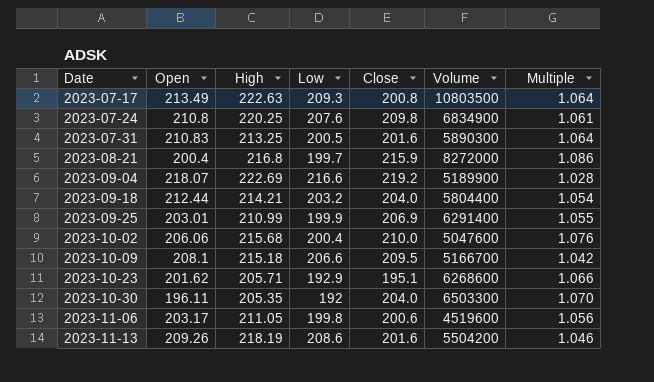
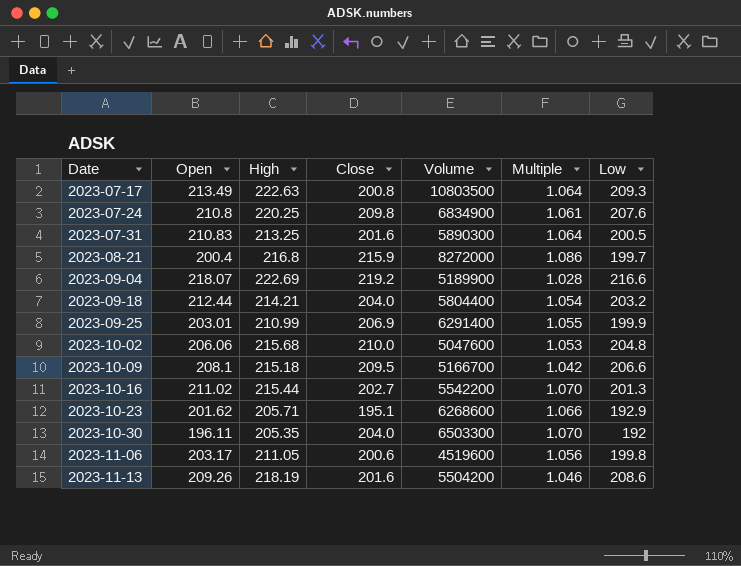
column Low | position: 4 -> 7
2023-10-02 | Multiple: 1.076 -> 1.053
2023-10-02 | Low: 200.4 -> 204.8
row 2023-10-16: none -> 211.02 | 215.44 | 202.7 | 5542200 | 1.070 | 201.3

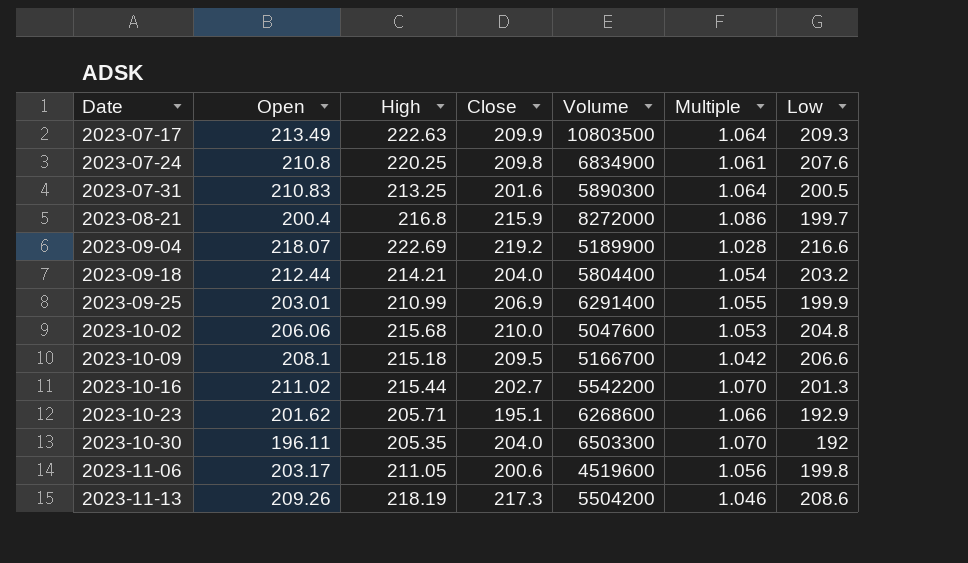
2023-07-17 | Close: 200.8 -> 209.9
2023-11-13 | Close: 201.6 -> 217.3

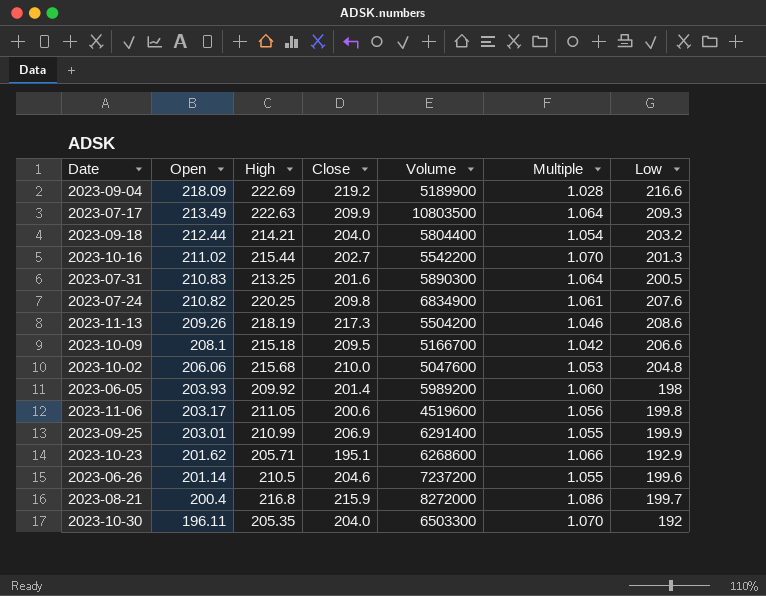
row order: Date ascending -> Open descending
2023-09-04 | Open: 218.07 -> 218.09
2023-07-24 | Open: 210.8 -> 210.82
row 2023-06-05: none -> 203.93 | 209.92 | 201.4 | 5989200 | 1.060 | 198
row 2023-06-26: none -> 201.14 | 210.5 | 204.6 | 7237200 | 1.055 | 199.6

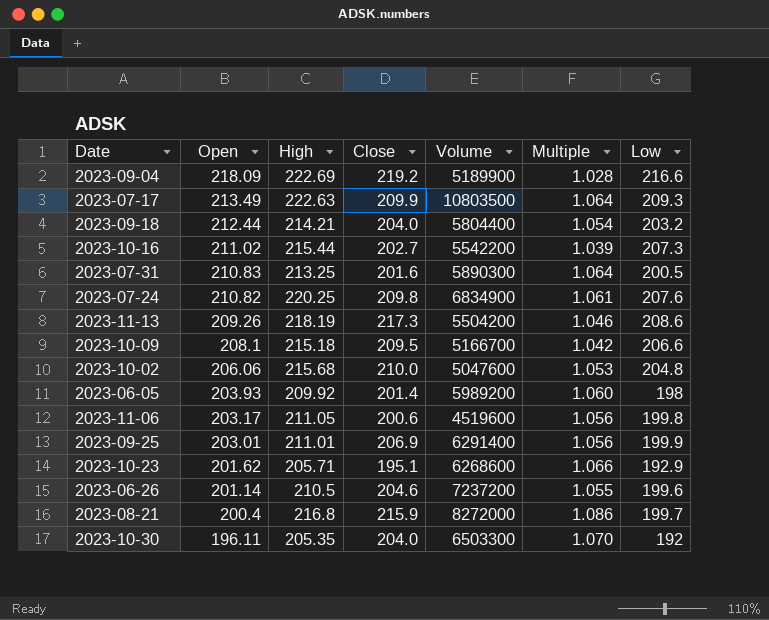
2023-10-16 | Multiple: 1.070 -> 1.039
2023-10-16 | Low: 201.3 -> 207.3
2023-09-25 | High: 210.99 -> 211.01
2023-09-25 | Multiple: 1.055 -> 1.056

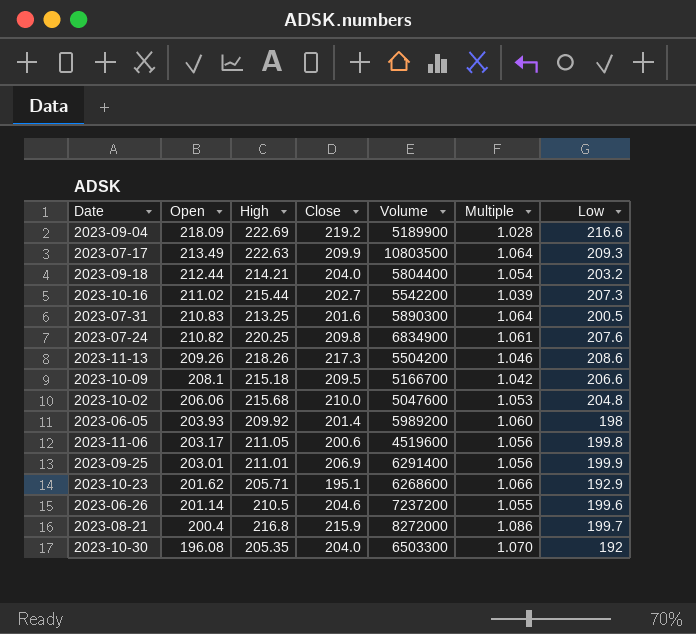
2023-11-13 | High: 218.19 -> 218.26
2023-10-30 | Open: 196.11 -> 196.08

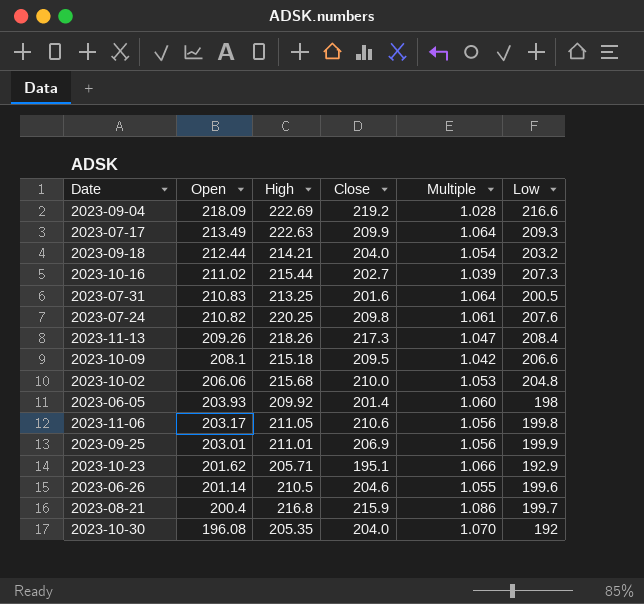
column Volume | position: 5 -> none
2023-11-13 | Multiple: 1.046 -> 1.047
2023-11-13 | Low: 208.6 -> 208.4
2023-11-06 | Close: 200.6 -> 210.6

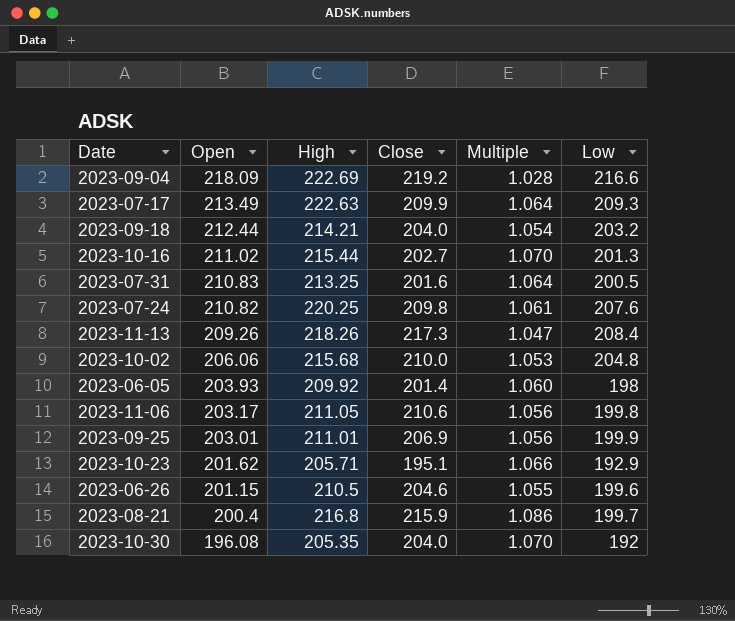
row 2023-10-09: 208.1 | 215.18 | 209.5 | 1.042 | 206.6 -> none
2023-10-16 | Multiple: 1.039 -> 1.070
2023-10-16 | Low: 207.3 -> 201.3
2023-06-26 | Open: 201.14 -> 201.15

